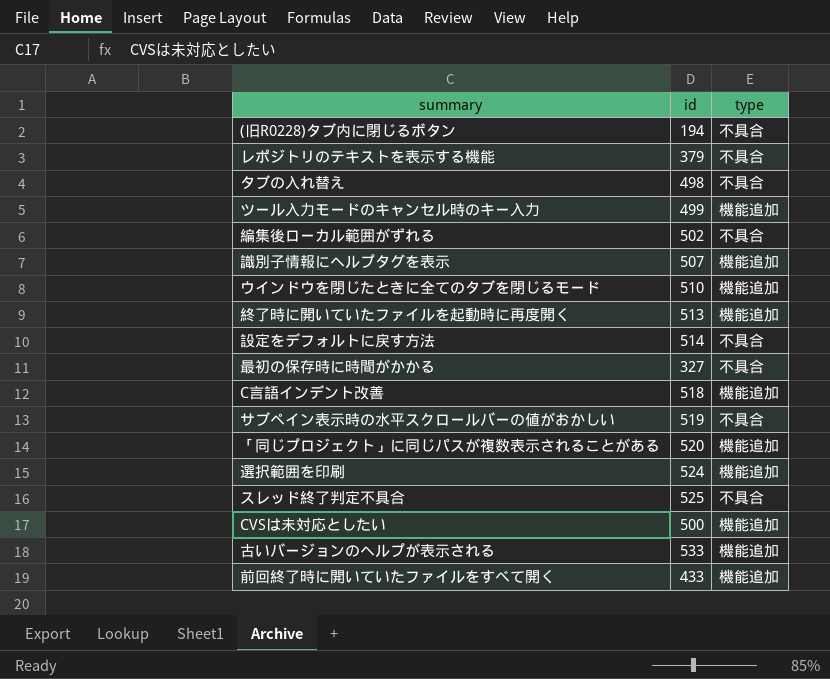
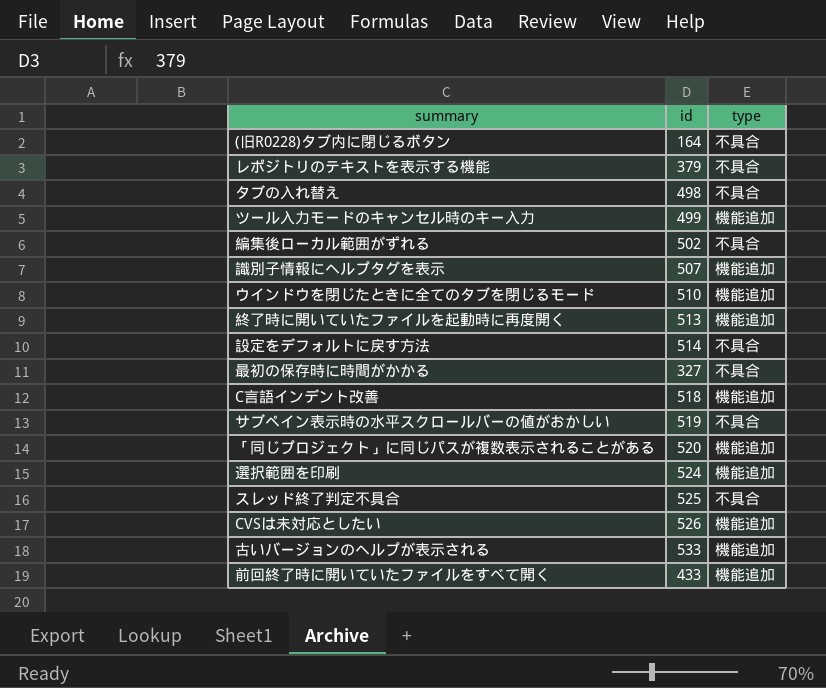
(旧R0228)タブ内に閉じるボタン | id: 194 -> 164
CVSは未対応としたい | id: 500 -> 526

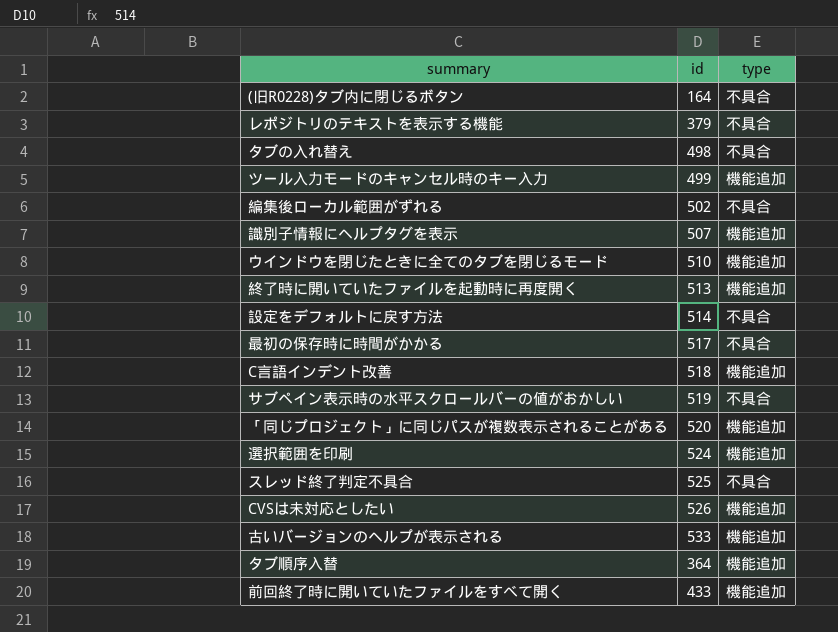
最初の保存時に時間がかかる | id: 327 -> 517
row タブ順序入替: none -> 364 | 機能追加

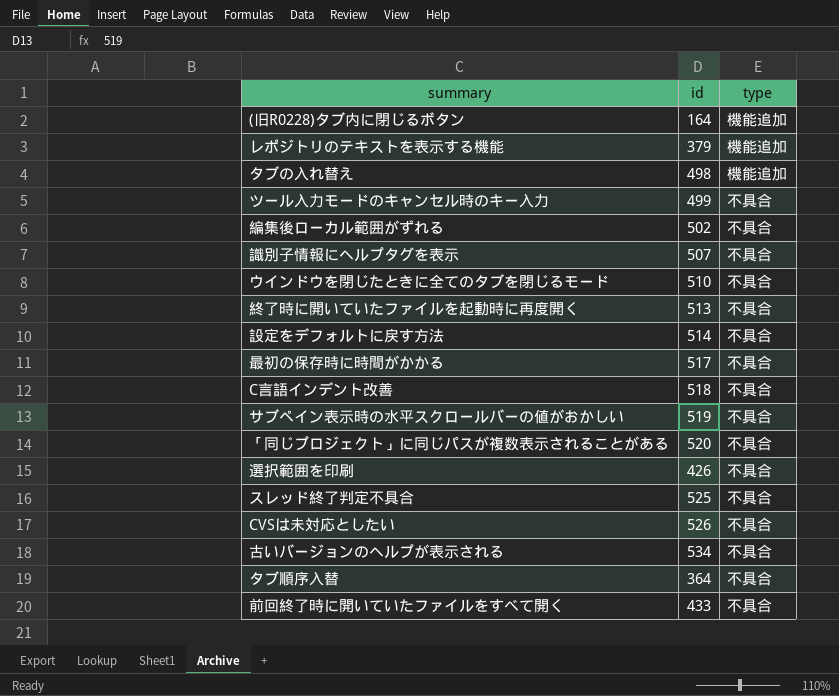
(旧R0228)タブ内に閉じるボタン | type: 不具合 -> 機能追加
レポジトリのテキストを表示する機能 | type: 不具合 -> 機能追加
タブの入れ替え | type: 不具合 -> 機能追加
ツール入力モードのキャンセル時のキー入力 | type: 機能追加 -> 不具合
識別子情報にヘルプタグを表示 | type: 機能追加 -> 不具合
ウインドウを閉じたときに全てのタブを閉じるモード | type: 機能追加 -> 不具合
終了時に開いていたファイルを起動時に再度開く | type: 機能追加 -> 不具合
C言語インデント改善 | type: 機能追加 -> 不具合
「同じプロジェクト」に同じパスが複数表示されることがある | type: 機能追加 -> 不具合
選択範囲を印刷 | id: 524 -> 426
選択範囲を印刷 | type: 機能追加 -> 不具合
CVSは未対応としたい | type: 機能追加 -> 不具合
古いバージョンのヘルプが表示される | id: 533 -> 534
古いバージョンのヘルプが表示される | type: 機能追加 -> 不具合
タブ順序入替 | type: 機能追加 -> 不具合
前回終了時に開いていたファイルをすべて開く | type: 機能追加 -> 不具合

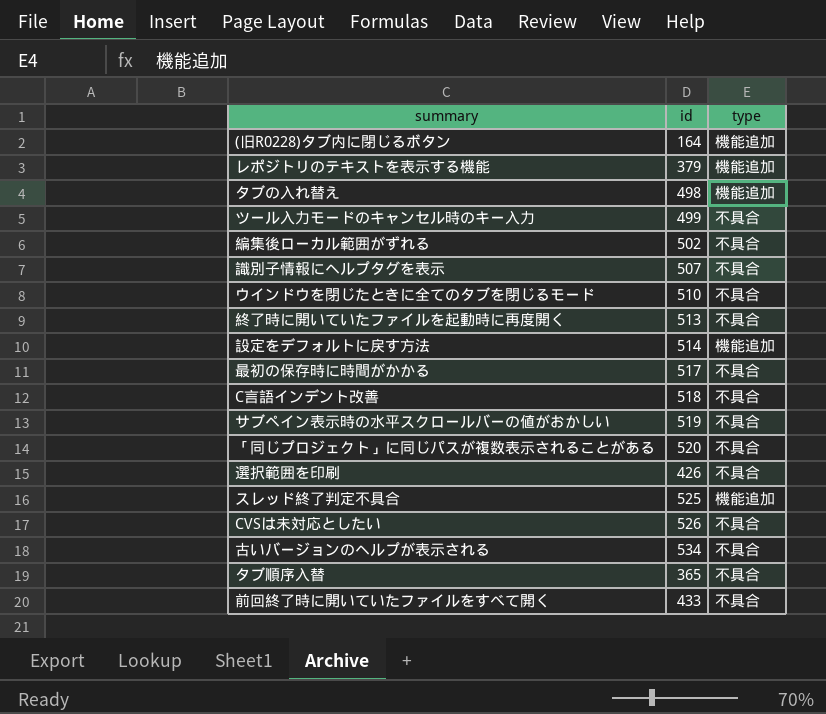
設定をデフォルトに戻す方法 | type: 不具合 -> 機能追加
スレッド終了判定不具合 | type: 不具合 -> 機能追加
タブ順序入替 | id: 364 -> 365

